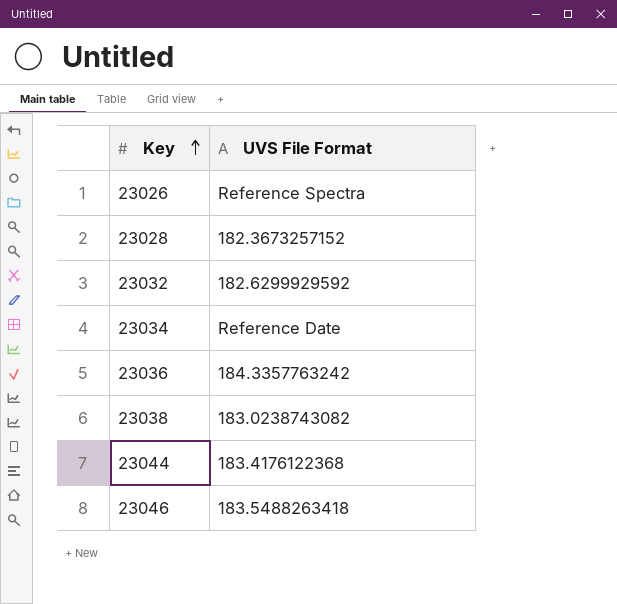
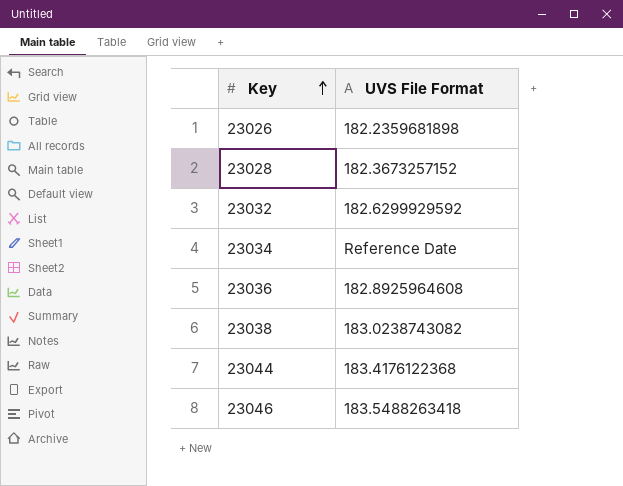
23026 | UVS File Format: Reference Spectra -> 182.2359681898
23036 | UVS File Format: 184.3357763242 -> 182.8925964608

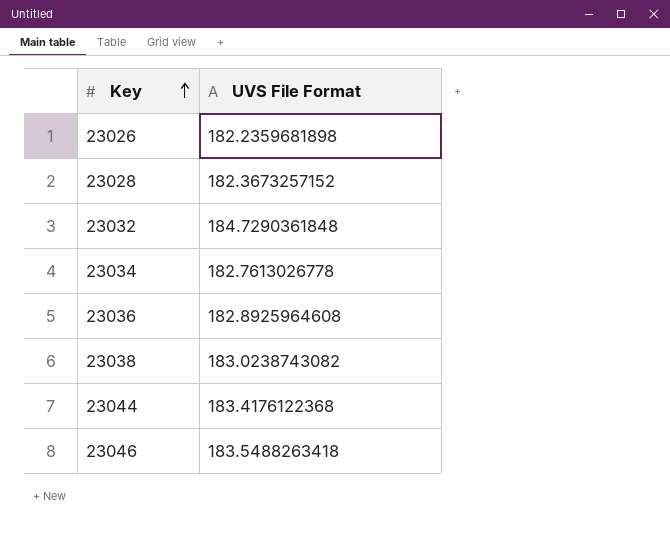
23032 | UVS File Format: 182.6299929592 -> 184.7290361848
23034 | UVS File Format: Reference Date -> 182.7613026778

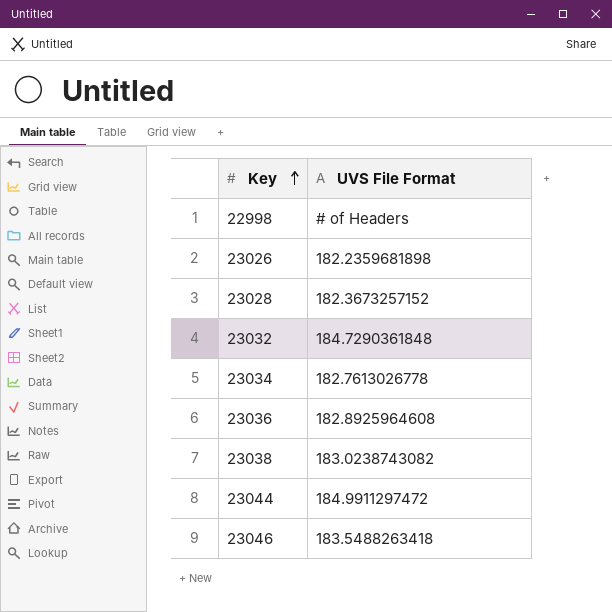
row 22998: none -> # of Headers
23044 | UVS File Format: 183.4176122368 -> 184.9911297472

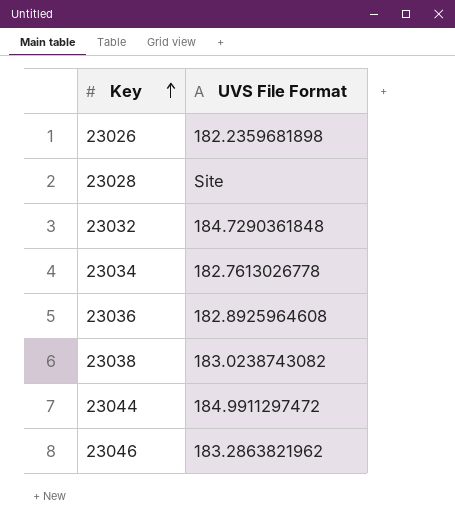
row 22998: # of Headers -> none
23028 | UVS File Format: 182.3673257152 -> Site
23046 | UVS File Format: 183.5488263418 -> 183.2863821962

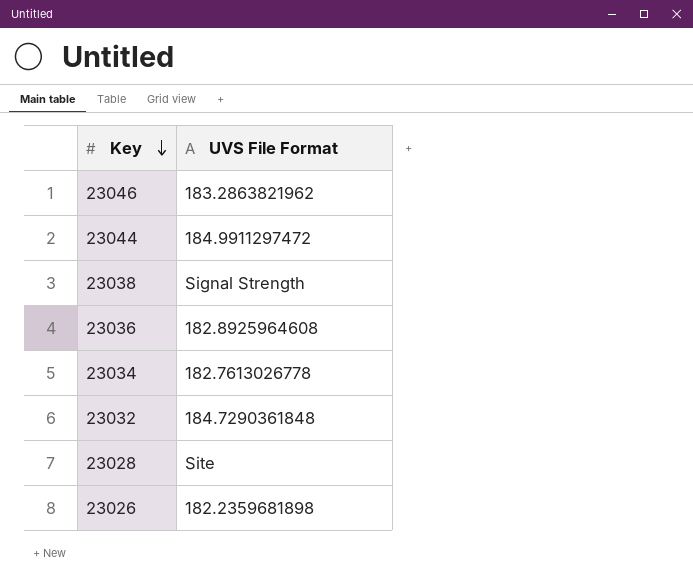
row order: Key ascending -> Key descending
23038 | UVS File Format: 183.0238743082 -> Signal Strength

